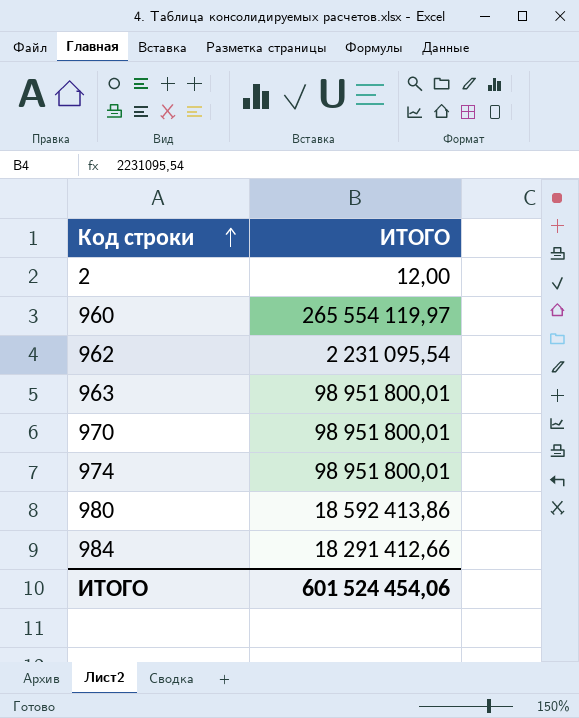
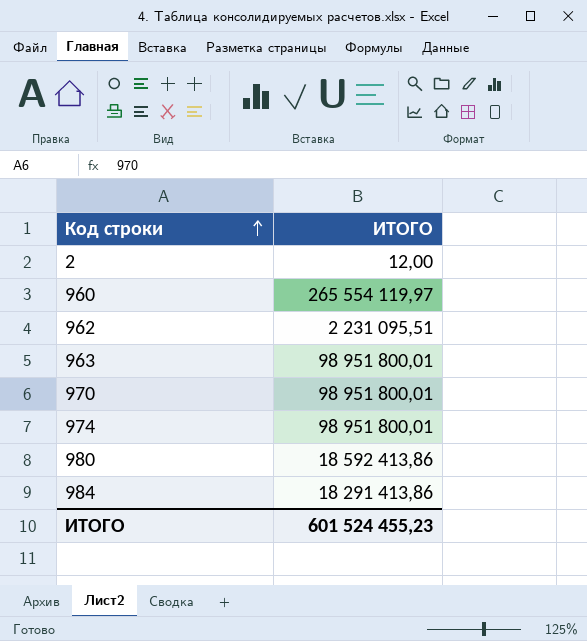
962 | ИТОГО: 2 231 095,54 -> 2 231 095,51
984 | ИТОГО: 18 291 412,66 -> 18 291 413,86
ИТОГО | ИТОГО: 601 524 454,06 -> 601 524 455,23

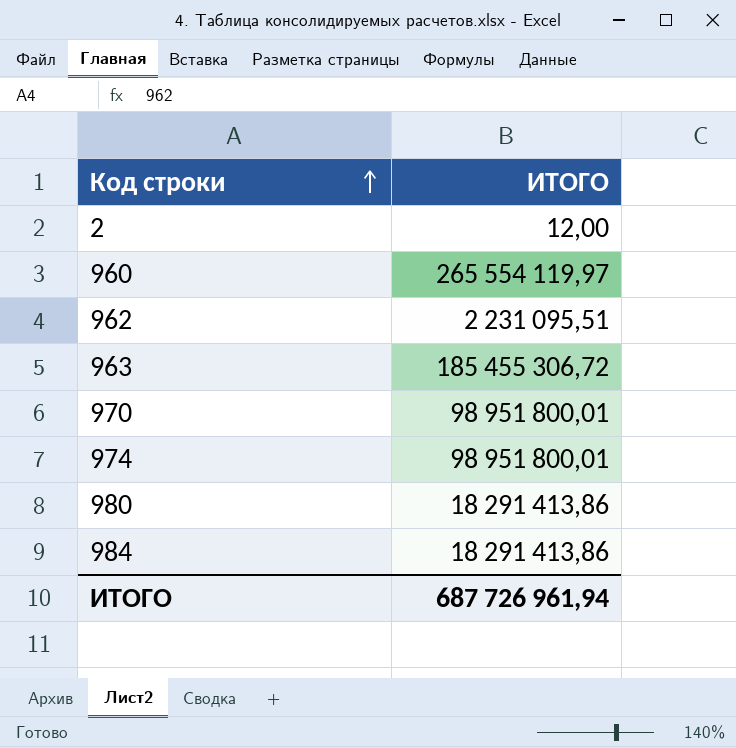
963 | ИТОГО: 98 951 800,01 -> 185 455 306,72
980 | ИТОГО: 18 592 413,86 -> 18 291 413,86
ИТОГО | ИТОГО: 601 524 455,23 -> 687 726 961,94

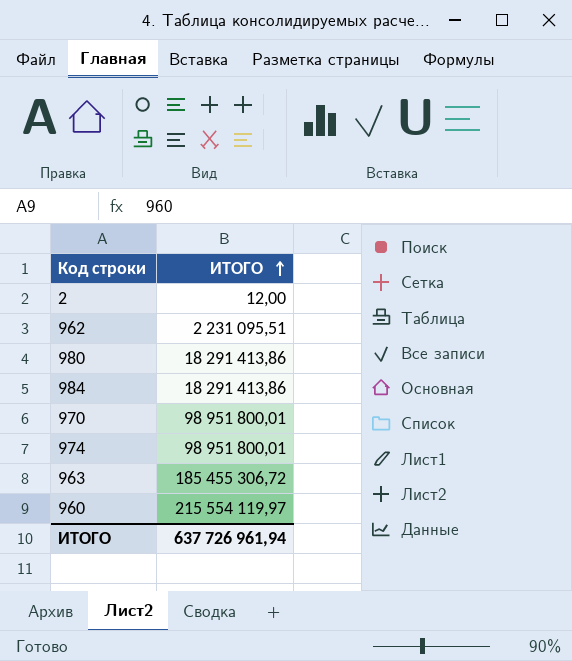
row order: Код строки ascending -> ИТОГО ascending
960 | ИТОГО: 265 554 119,97 -> 215 554 119,97
ИТОГО | ИТОГО: 687 726 961,94 -> 637 726 961,94

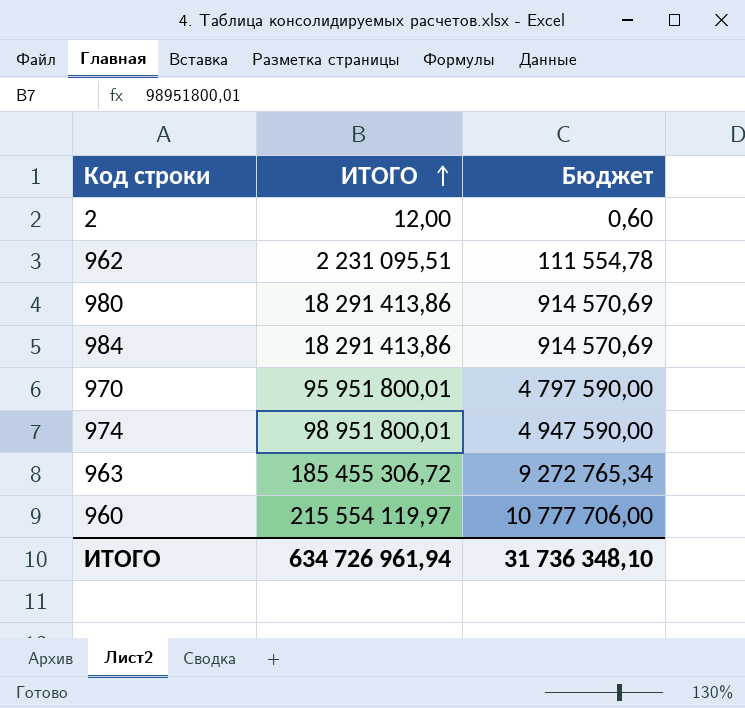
column Бюджет | formula: none -> [ИТОГО] * 0,05
970 | ИТОГО: 98 951 800,01 -> 95 951 800,01
ИТОГО | ИТОГО: 637 726 961,94 -> 634 726 961,94

